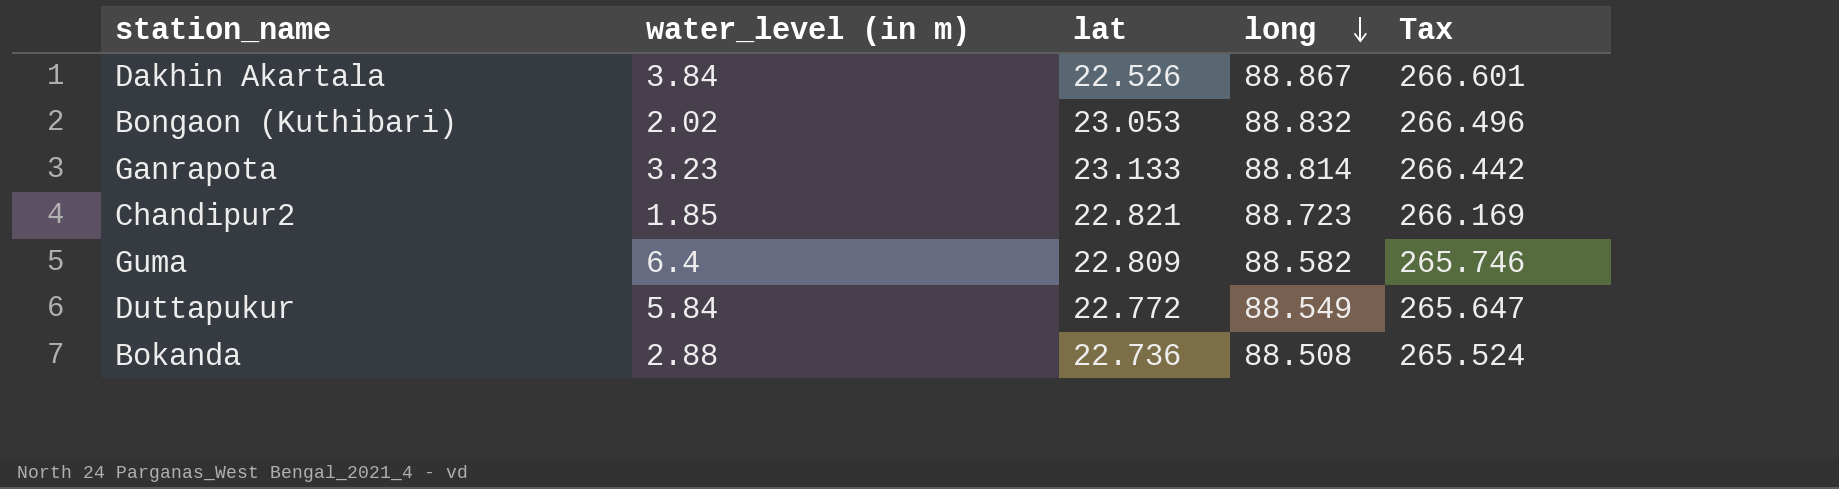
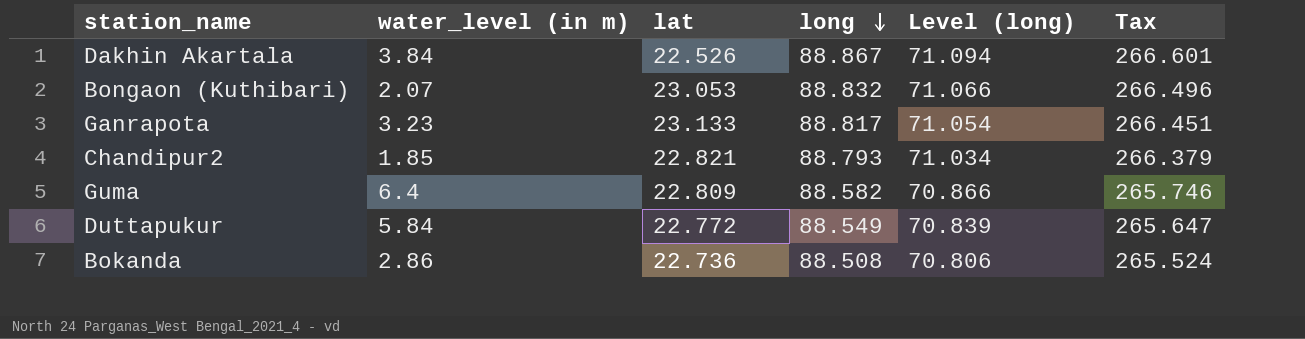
column Level (long) | formula: none -> [long] * 0.8
Bongaon (Kuthibari) | water_level (in m): 2.02 -> 2.07
Ganrapota | long: 88.814 -> 88.817
Ganrapota | Tax: 266.442 -> 266.451
Chandipur2 | long: 88.723 -> 88.793
Chandipur2 | Tax: 266.169 -> 266.379
Bokanda | water_level (in m): 2.88 -> 2.86

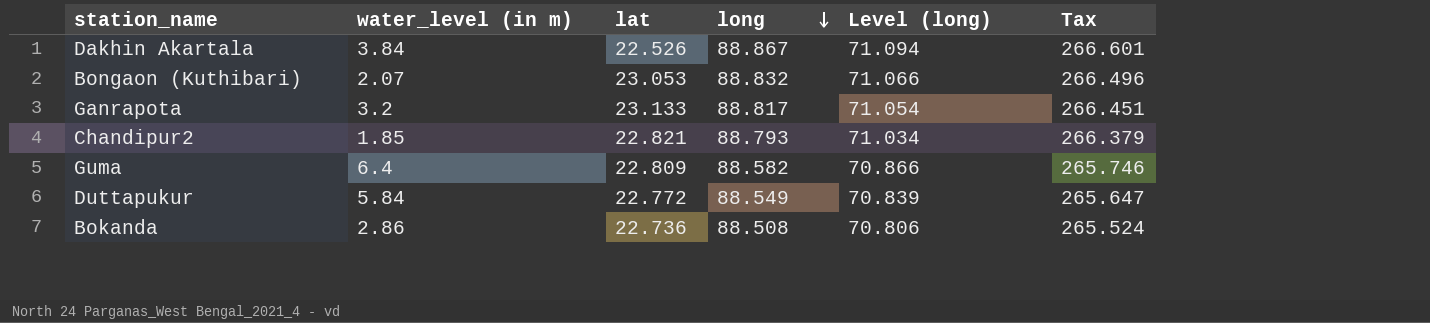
Ganrapota | water_level (in m): 3.23 -> 3.2

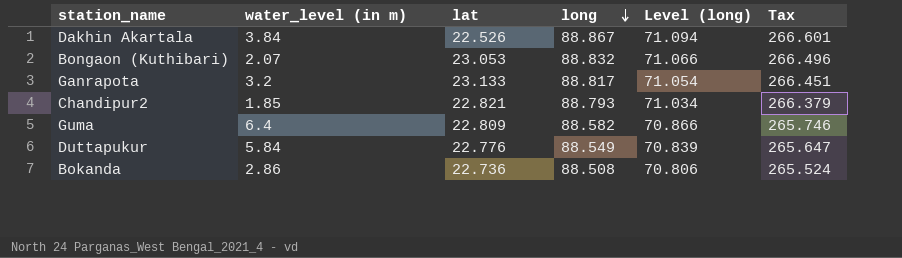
Duttapukur | lat: 22.772 -> 22.776

